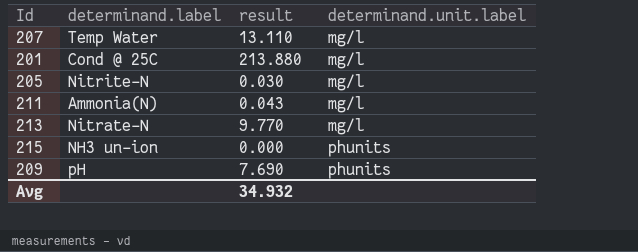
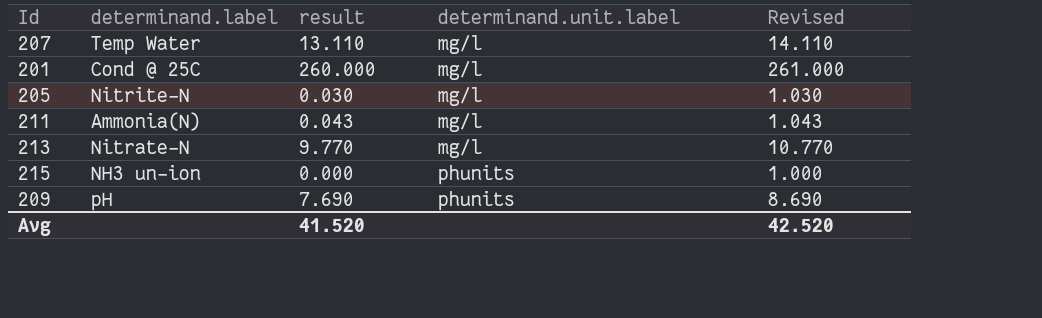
column Revised | formula: none -> [result] + 1
201 | result: 213.880 -> 260.000
Avg | result: 34.932 -> 41.520

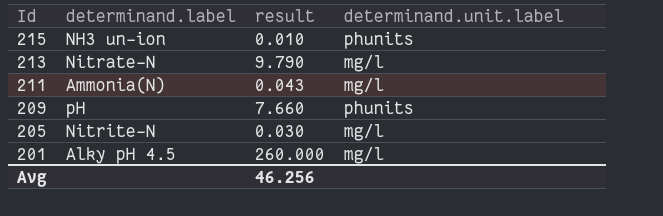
row order: determinand.unit.label ascending -> Id descending
column Revised | formula: [result] + 1 -> none
row 207: Temp Water | 13.110 | mg/l | 14.110 -> none
215 | result: 0.000 -> 0.010
213 | result: 9.770 -> 9.790
209 | result: 7.690 -> 7.660
201 | determinand.label: Cond @ 25C -> Alky pH 4.5
Avg | result: 41.520 -> 46.256

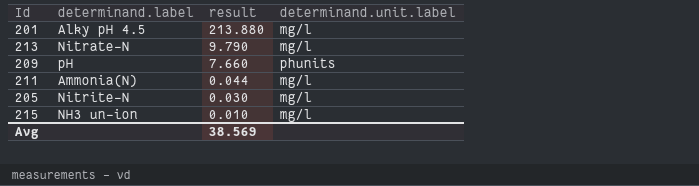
row order: Id descending -> result descending
201 | result: 260.000 -> 213.880
211 | result: 0.043 -> 0.044
215 | determinand.unit.label: phunits -> mg/l
Avg | result: 46.256 -> 38.569

